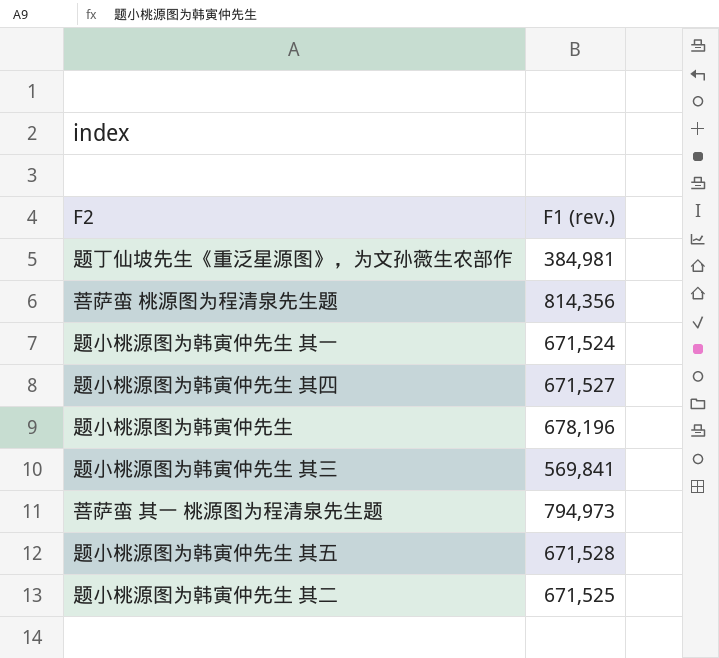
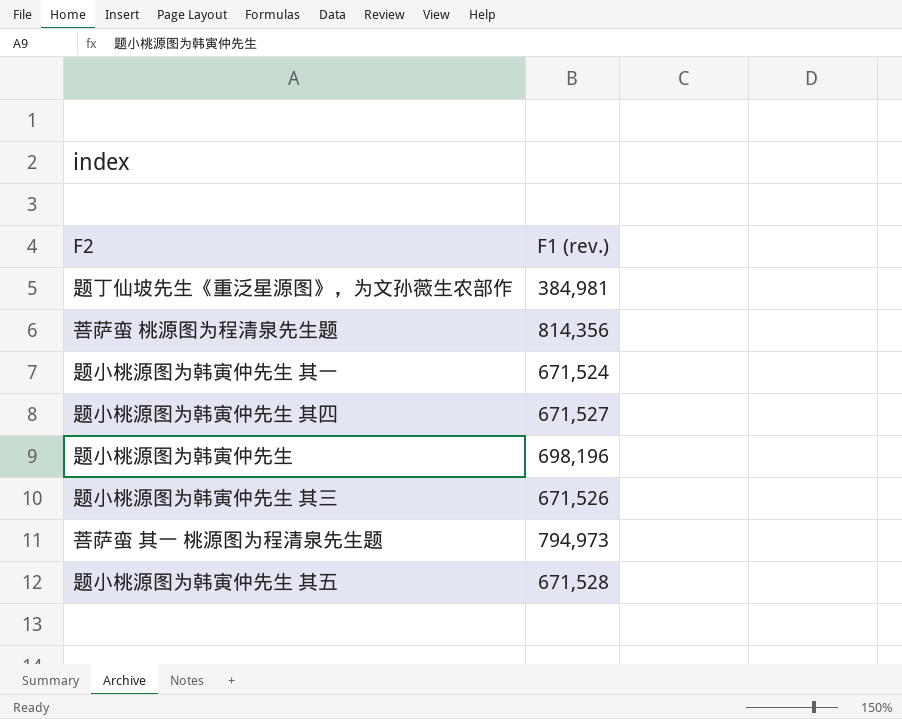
row 题小桃源图为韩寅仲先生 其二: 671,525 -> none
题小桃源图为韩寅仲先生 | F1 (rev.): 678,196 -> 698,196
题小桃源图为韩寅仲先生 其三 | F1 (rev.): 569,841 -> 671,526

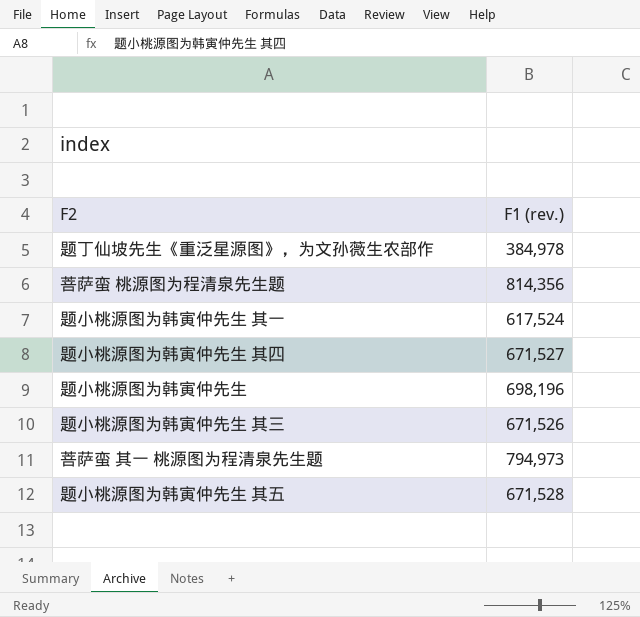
题丁仙坡先生《重泛星源图》，为文孙薇生农部作 | F1 (rev.): 384,981 -> 384,978
题小桃源图为韩寅仲先生 其一 | F1 (rev.): 671,524 -> 617,524

